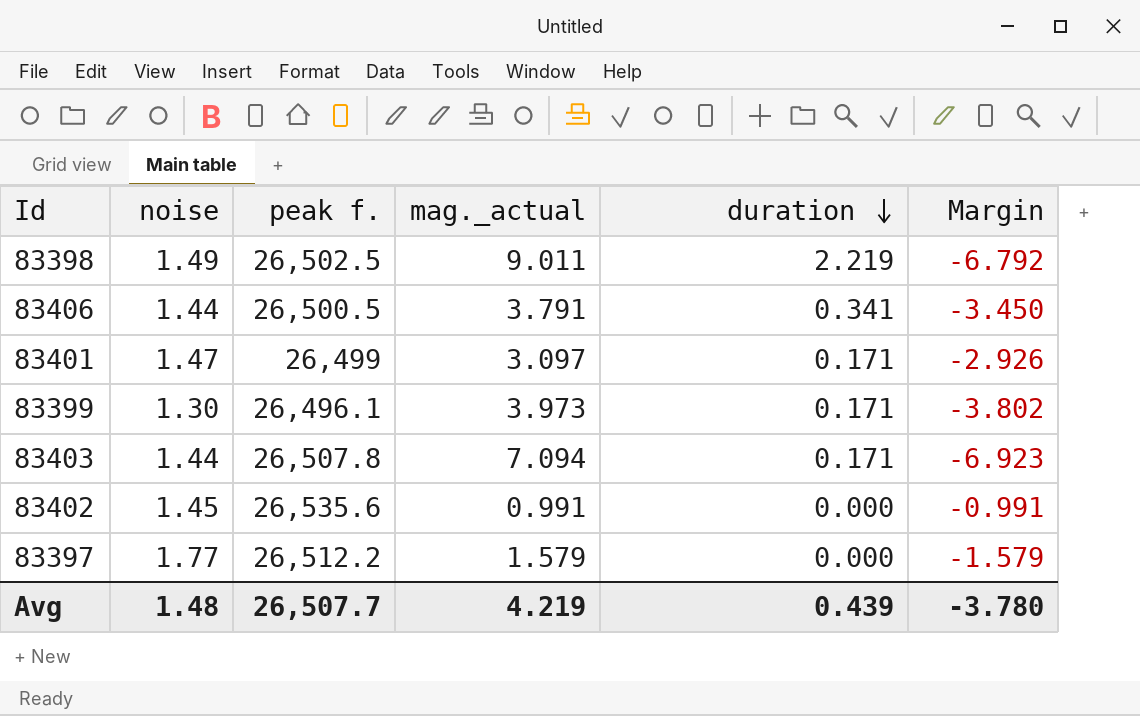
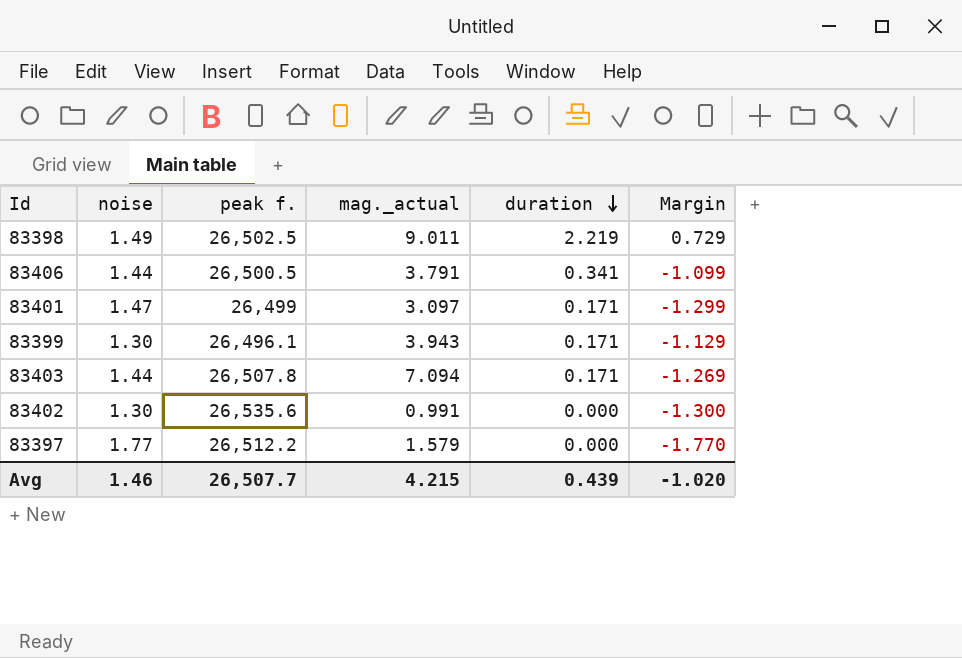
column Margin | formula: [duration] - [mag._actual] -> [duration] - [noise]
83399 | mag._actual: 3.973 -> 3.943
83402 | noise: 1.45 -> 1.30
Avg | noise: 1.48 -> 1.46
Avg | mag._actual: 4.219 -> 4.215
Avg | Margin: -3.780 -> -1.020

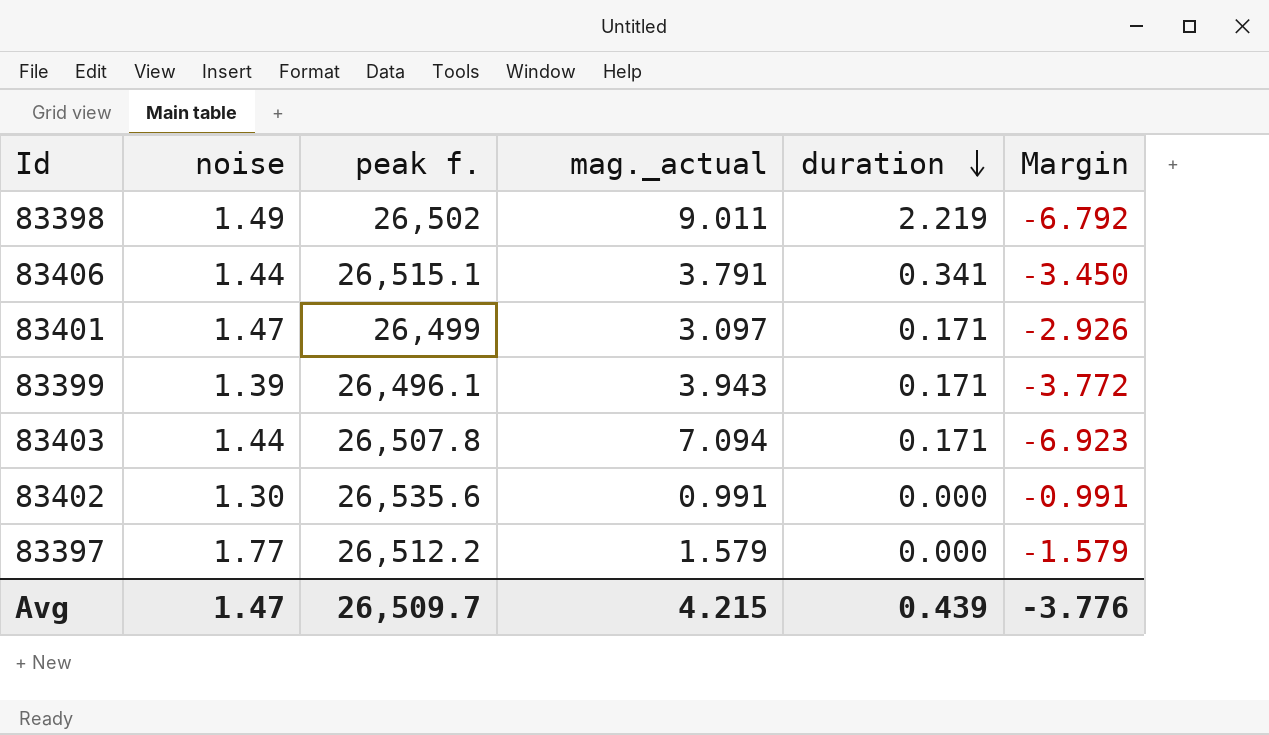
column Margin | formula: [duration] - [noise] -> [duration] - [mag._actual]
83398 | peak f.: 26,502.5 -> 26,502
83406 | peak f.: 26,500.5 -> 26,515.1
83399 | noise: 1.30 -> 1.39
Avg | noise: 1.46 -> 1.47
Avg | peak f.: 26,507.7 -> 26,509.7
Avg | Margin: -1.020 -> -3.776

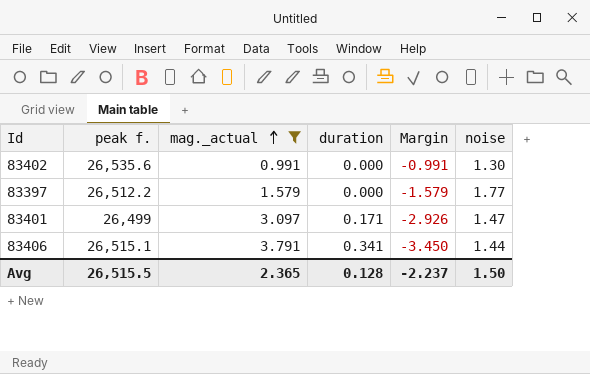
filter: none -> mag._actual <= 3.791
row order: duration descending -> mag._actual ascending
column noise | position: 2 -> 6
Avg | peak f.: 26,509.7 -> 26,515.5
Avg | mag._actual: 4.215 -> 2.365
Avg | duration: 0.439 -> 0.128
Avg | Margin: -3.776 -> -2.237
Avg | noise: 1.47 -> 1.50

